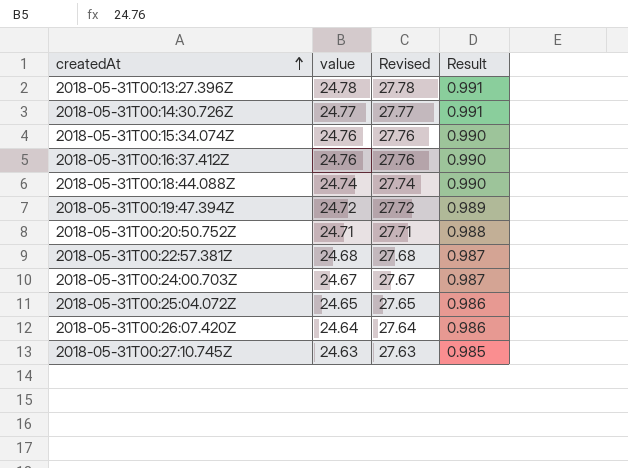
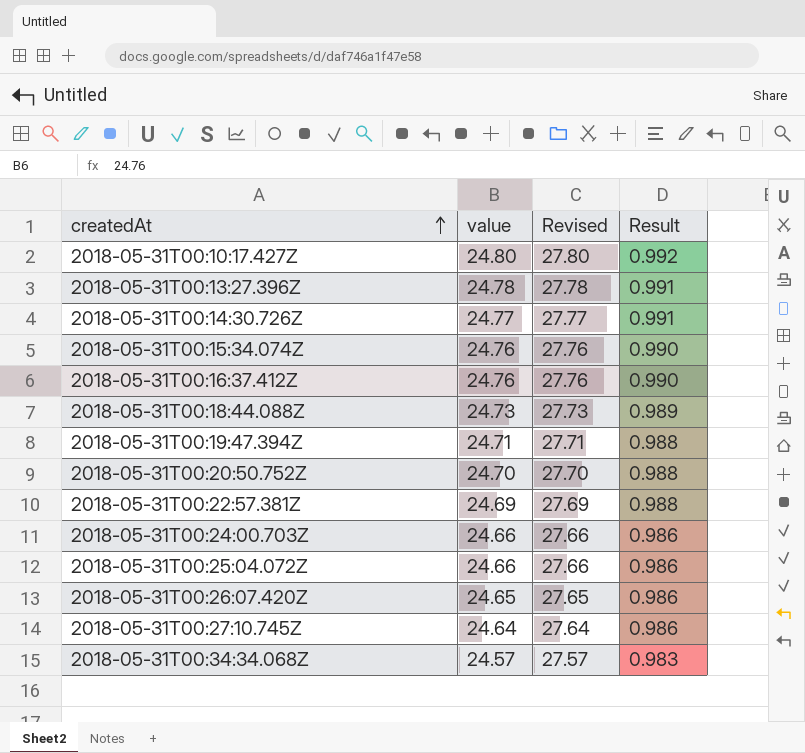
row 2018-05-31T00:10:17.427Z: none -> 24.80 | 27.80 | 0.992
2018-05-31T00:18:44.088Z | value: 24.74 -> 24.73
2018-05-31T00:18:44.088Z | Revised: 27.74 -> 27.73
2018-05-31T00:18:44.088Z | Result: 0.990 -> 0.989
2018-05-31T00:19:47.394Z | value: 24.72 -> 24.71
2018-05-31T00:19:47.394Z | Revised: 27.72 -> 27.71
2018-05-31T00:19:47.394Z | Result: 0.989 -> 0.988
2018-05-31T00:20:50.752Z | value: 24.71 -> 24.70
2018-05-31T00:20:50.752Z | Revised: 27.71 -> 27.70
2018-05-31T00:22:57.381Z | value: 24.68 -> 24.69
2018-05-31T00:22:57.381Z | Revised: 27.68 -> 27.69
2018-05-31T00:22:57.381Z | Result: 0.987 -> 0.988
2018-05-31T00:24:00.703Z | value: 24.67 -> 24.66
2018-05-31T00:24:00.703Z | Revised: 27.67 -> 27.66
2018-05-31T00:24:00.703Z | Result: 0.987 -> 0.986
2018-05-31T00:25:04.072Z | value: 24.65 -> 24.66
2018-05-31T00:25:04.072Z | Revised: 27.65 -> 27.66
2018-05-31T00:26:07.420Z | value: 24.64 -> 24.65
2018-05-31T00:26:07.420Z | Revised: 27.64 -> 27.65
2018-05-31T00:27:10.745Z | value: 24.63 -> 24.64
2018-05-31T00:27:10.745Z | Revised: 27.63 -> 27.64
2018-05-31T00:27:10.745Z | Result: 0.985 -> 0.986
row 2018-05-31T00:34:34.068Z: none -> 24.57 | 27.57 | 0.983

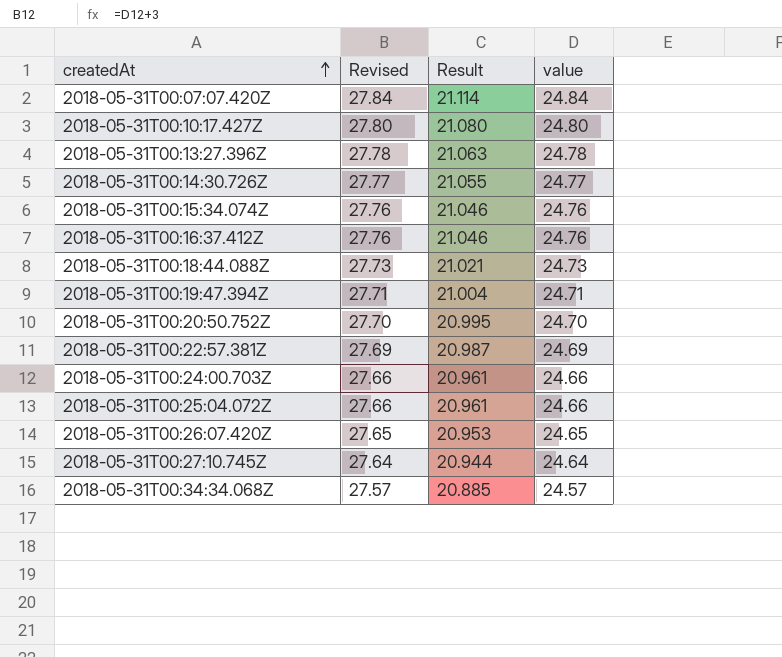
column Result | formula: [value] * 0.04 -> [value] * 0.85
column value | position: 2 -> 4
row 2018-05-31T00:07:07.420Z: none -> 27.84 | 21.114 | 24.84

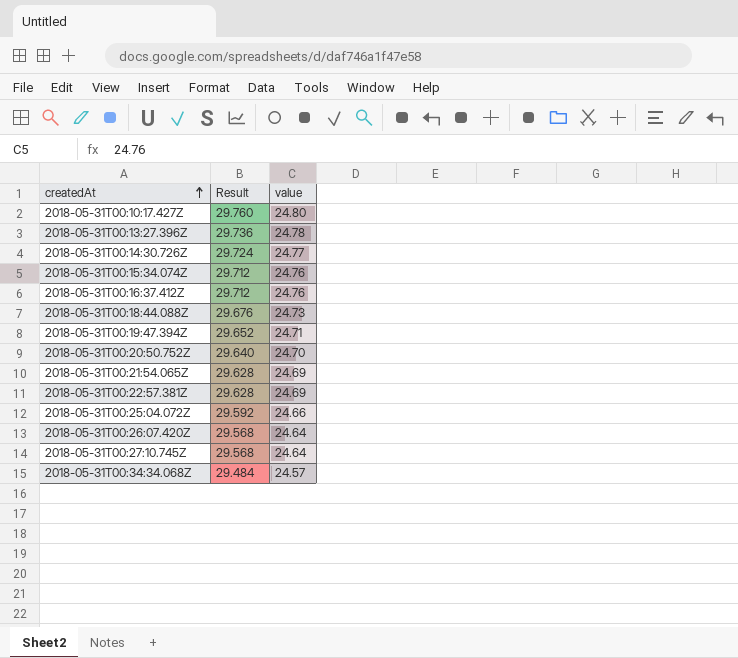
column Revised | formula: [value] + 3 -> none
column Result | formula: [value] * 0.85 -> [value] * 1.2
row 2018-05-31T00:07:07.420Z: 27.84 | 21.114 | 24.84 -> none
row 2018-05-31T00:24:00.703Z: 27.66 | 20.961 | 24.66 -> none
row 2018-05-31T00:21:54.065Z: none -> 29.628 | 24.69
2018-05-31T00:26:07.420Z | value: 24.65 -> 24.64

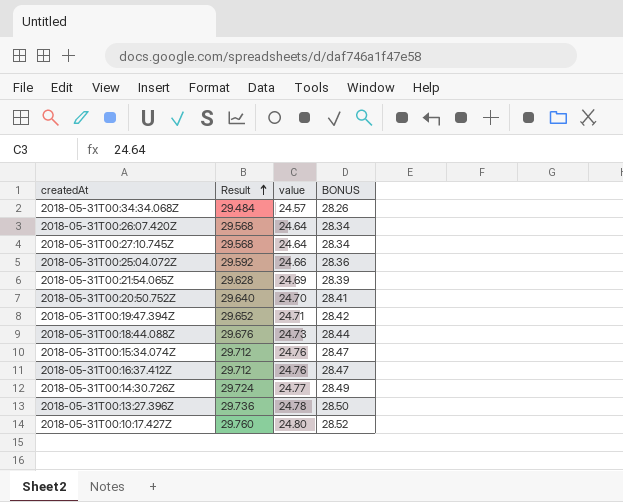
row order: createdAt ascending -> Result ascending
column BONUS | formula: none -> [value] * 1.15
row 2018-05-31T00:22:57.381Z: 29.628 | 24.69 -> none

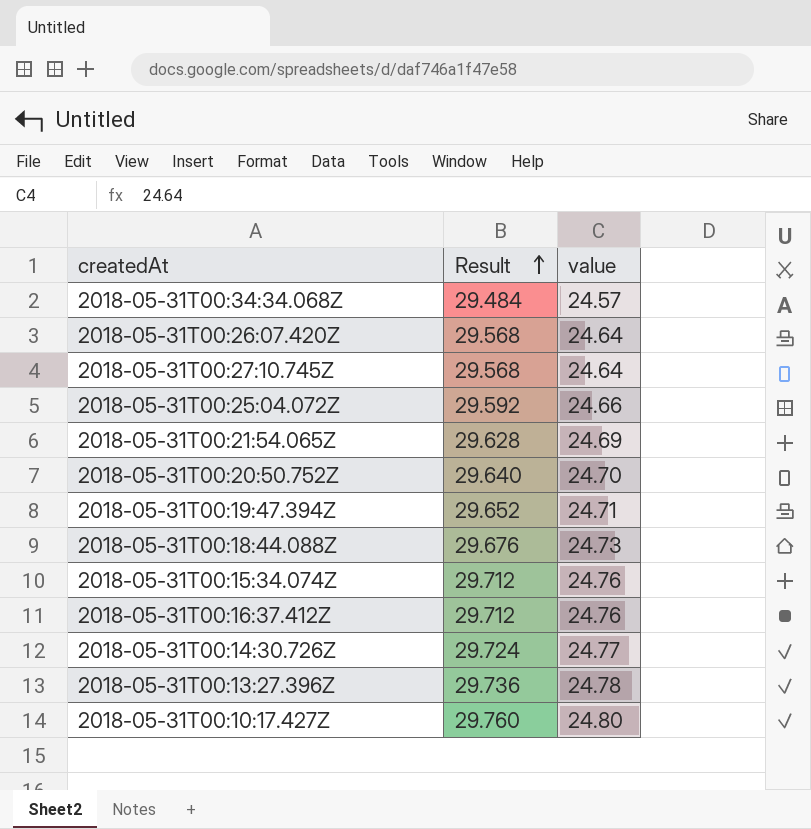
column BONUS | formula: [value] * 1.15 -> none

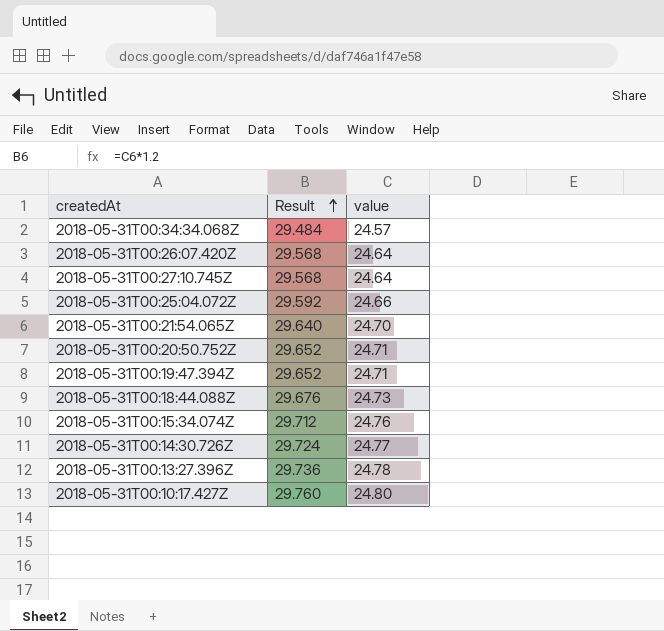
row 2018-05-31T00:16:37.412Z: 29.712 | 24.76 -> none
2018-05-31T00:21:54.065Z | Result: 29.628 -> 29.640
2018-05-31T00:21:54.065Z | value: 24.69 -> 24.70
2018-05-31T00:20:50.752Z | Result: 29.640 -> 29.652
2018-05-31T00:20:50.752Z | value: 24.70 -> 24.71

